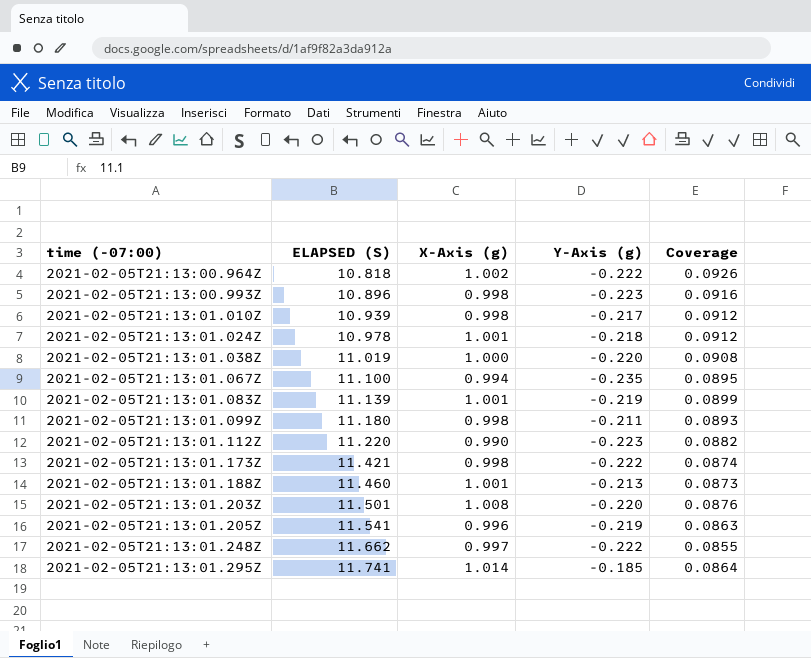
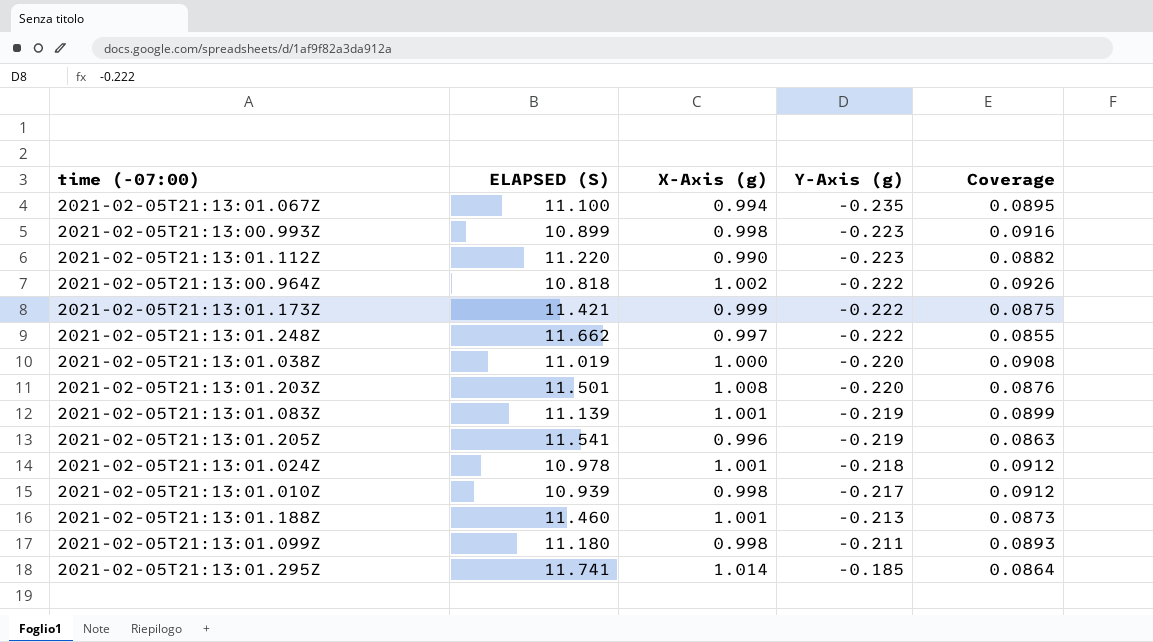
row order: time (-07:00) ascending -> Y-Axis (g) ascending
2021-02-05T21:13:00.993Z | ELAPSED (S): 10.896 -> 10.899
2021-02-05T21:13:01.173Z | X-Axis (g): 0.998 -> 0.999
2021-02-05T21:13:01.173Z | Coverage: 0.0874 -> 0.0875

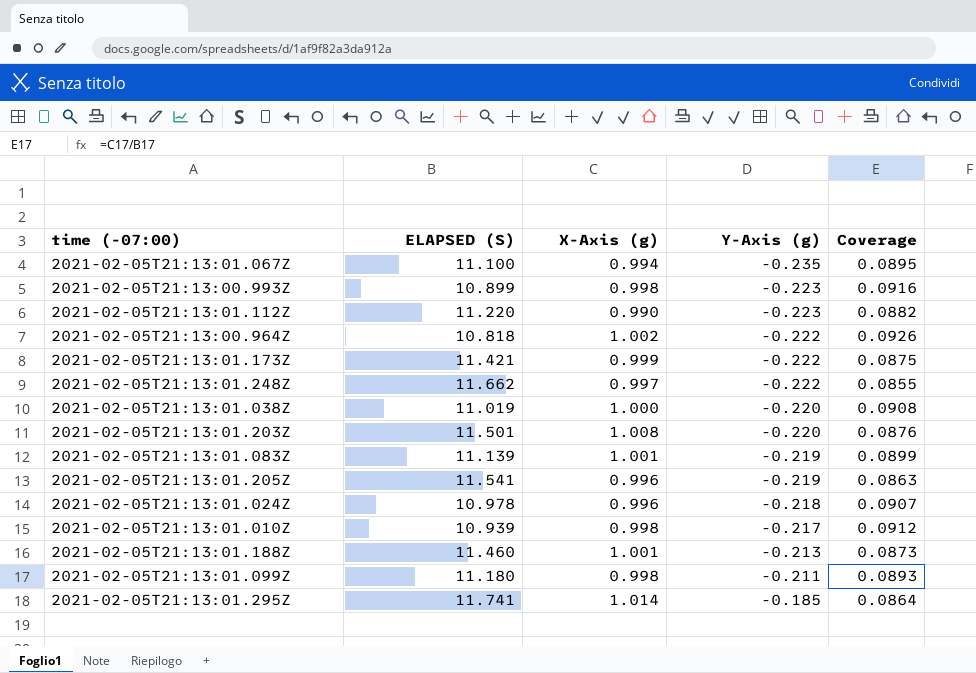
2021-02-05T21:13:01.024Z | X-Axis (g): 1.001 -> 0.996
2021-02-05T21:13:01.024Z | Coverage: 0.0912 -> 0.0907

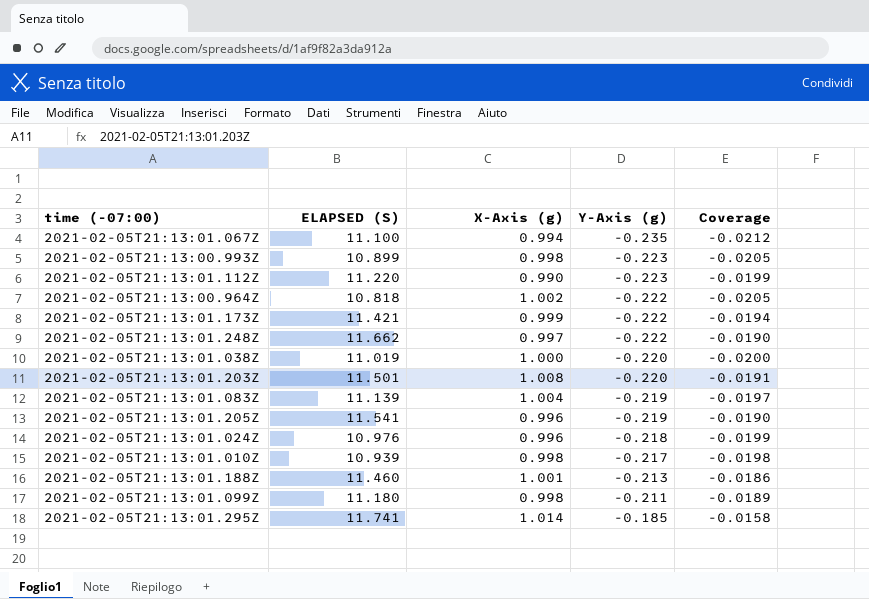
column Coverage | formula: [X-Axis (g)] / [ELAPSED (S)] -> [Y-Axis (g)] / [ELAPSED (S)]
2021-02-05T21:13:01.083Z | X-Axis (g): 1.001 -> 1.004
2021-02-05T21:13:01.024Z | ELAPSED (S): 10.978 -> 10.976

